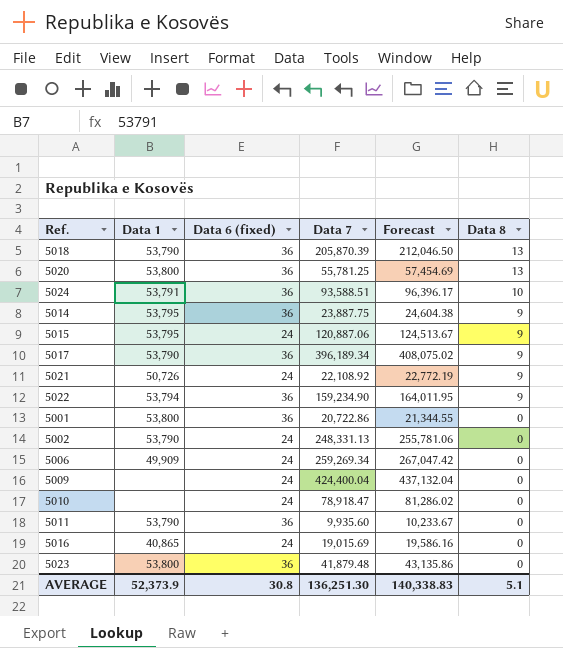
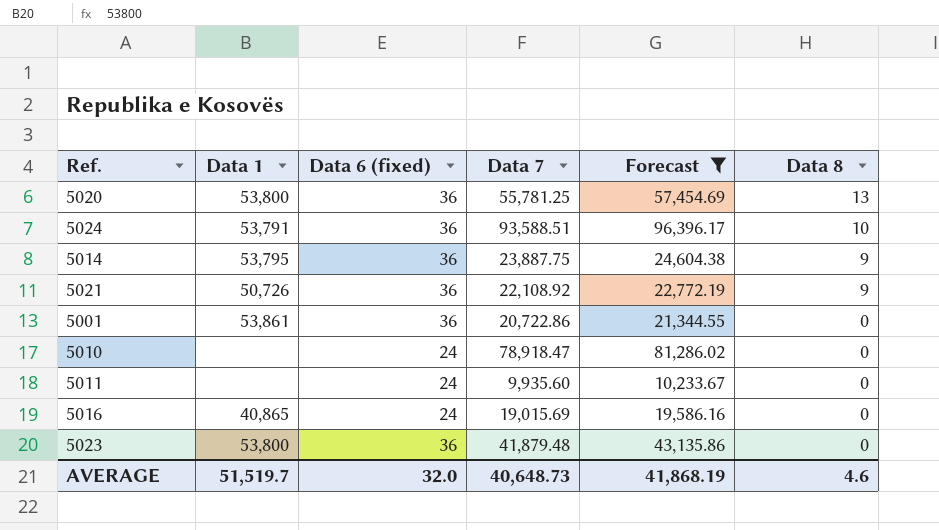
filter: none -> Forecast <= 96,396.17
5021 | Data 6 (fixed): 24 -> 36
5001 | Data 1: 53,800 -> 53,861
5011 | Data 1: 53,790 -> none
5011 | Data 6 (fixed): 36 -> 24
AVERAGE | Data 1: 52,373.9 -> 51,519.7
AVERAGE | Data 6 (fixed): 30.8 -> 32.0
AVERAGE | Data 7: 136,251.30 -> 40,648.73
AVERAGE | Forecast: 140,338.83 -> 41,868.19
AVERAGE | Data 8: 5.1 -> 4.6

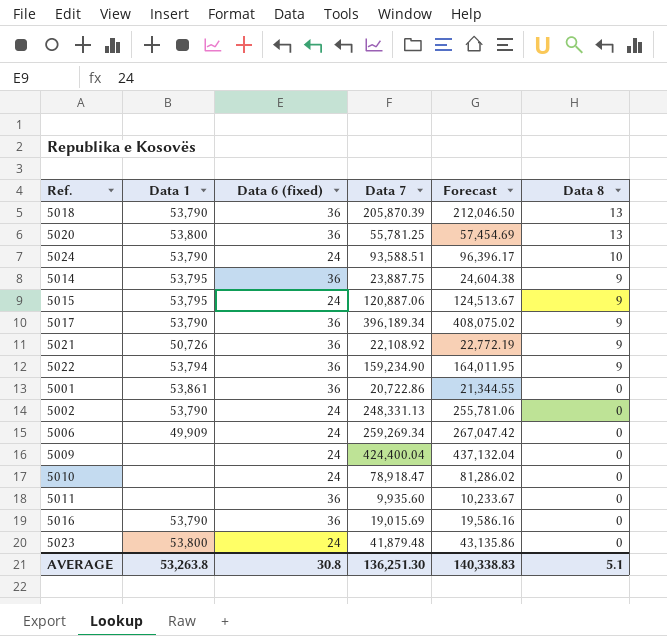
filter: Forecast <= 96,396.17 -> none
5024 | Data 1: 53,791 -> 53,790
5024 | Data 6 (fixed): 36 -> 24
5011 | Data 6 (fixed): 24 -> 36
5016 | Data 1: 40,865 -> 53,790
5016 | Data 6 (fixed): 24 -> 36
5023 | Data 6 (fixed): 36 -> 24
AVERAGE | Data 1: 51,519.7 -> 53,263.8
AVERAGE | Data 6 (fixed): 32.0 -> 30.8
AVERAGE | Data 7: 40,648.73 -> 136,251.30
AVERAGE | Forecast: 41,868.19 -> 140,338.83
AVERAGE | Data 8: 4.6 -> 5.1

